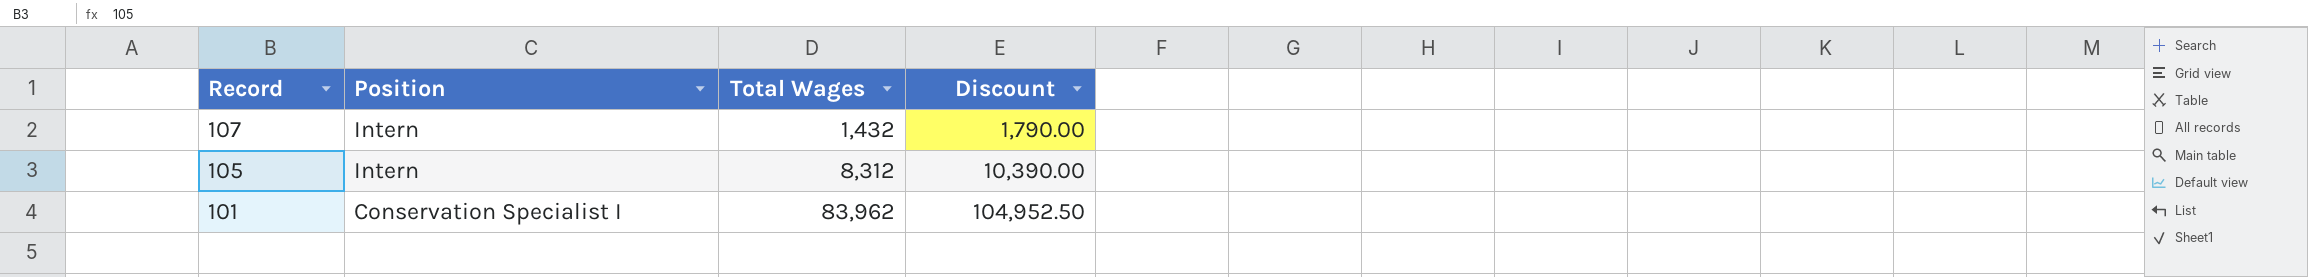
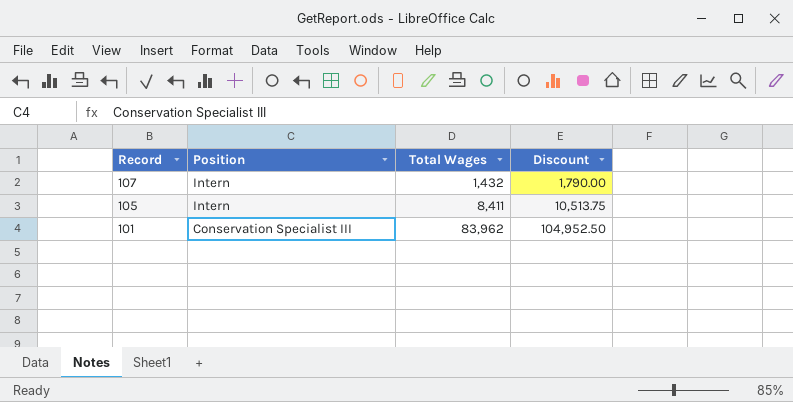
105 | Total Wages: 8,312 -> 8,411
105 | Discount: 10,390.00 -> 10,513.75
101 | Position: Conservation Specialist I -> Conservation Specialist III

